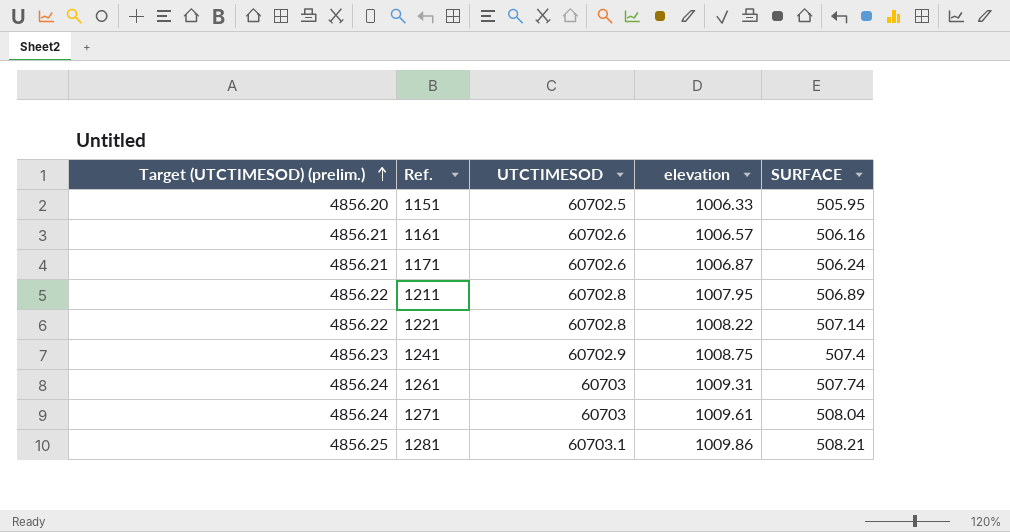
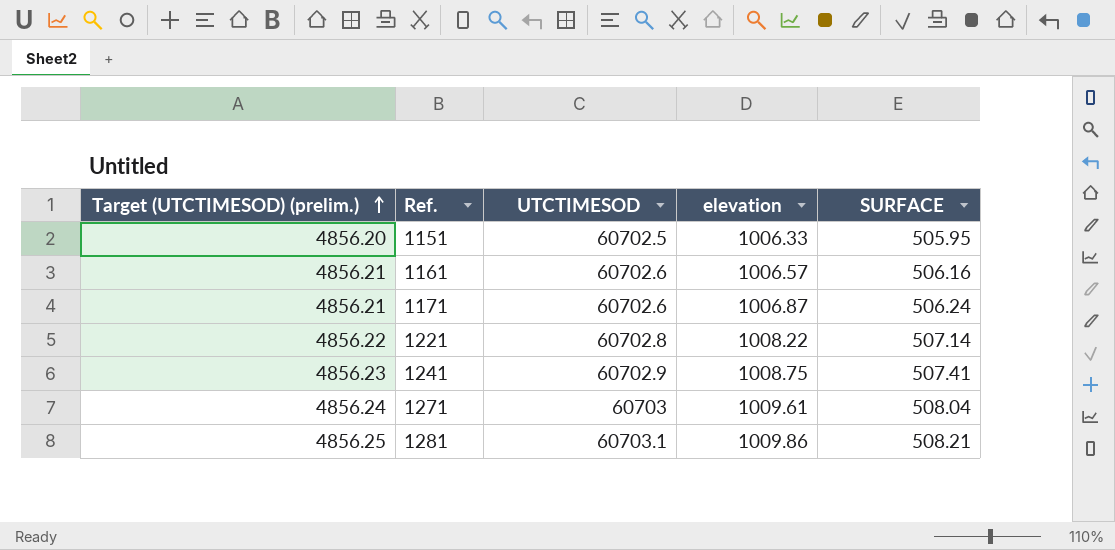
row 1211: 4856.22 | 60702.8 | 1007.95 | 506.89 -> none
row 1261: 4856.24 | 60703 | 1009.31 | 507.74 -> none
1241 | SURFACE: 507.4 -> 507.41

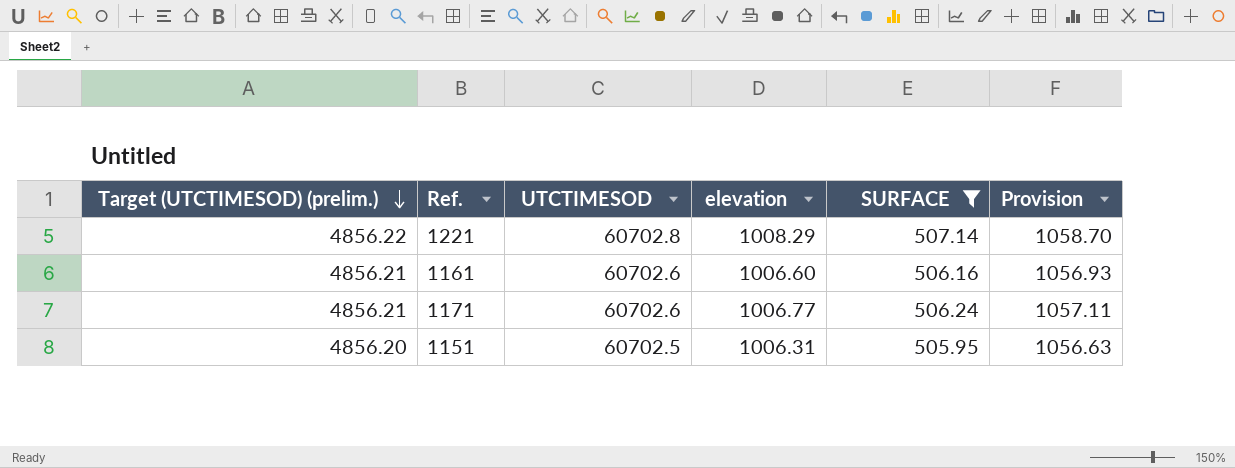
filter: none -> SURFACE <= 507.14
row order: Target (UTCTIMESOD) (prelim.) ascending -> Target (UTCTIMESOD) (prelim.) descending
column Provision | formula: none -> [elevation] * 1.05
1221 | elevation: 1008.22 -> 1008.29
1161 | elevation: 1006.57 -> 1006.60
1171 | elevation: 1006.87 -> 1006.77
1151 | elevation: 1006.33 -> 1006.31

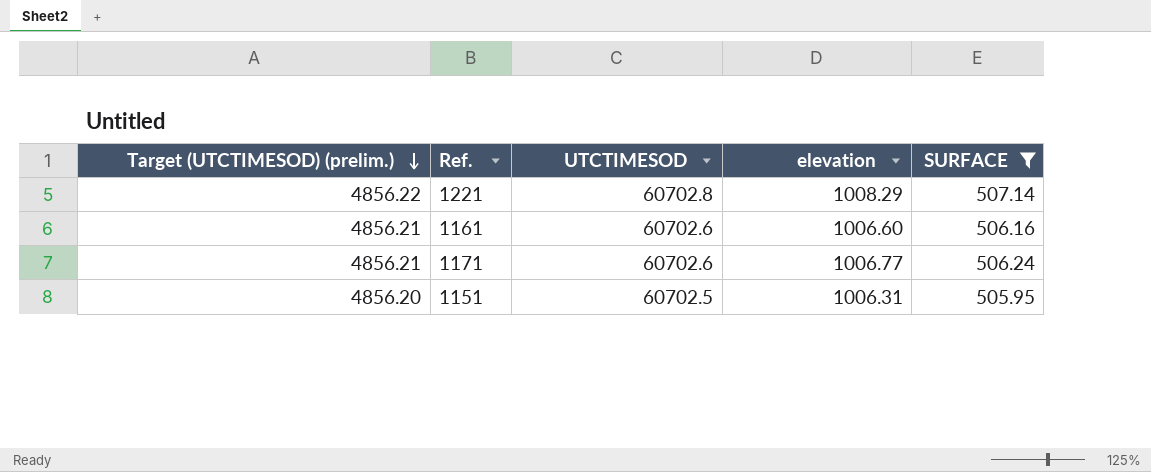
column Provision | formula: [elevation] * 1.05 -> none

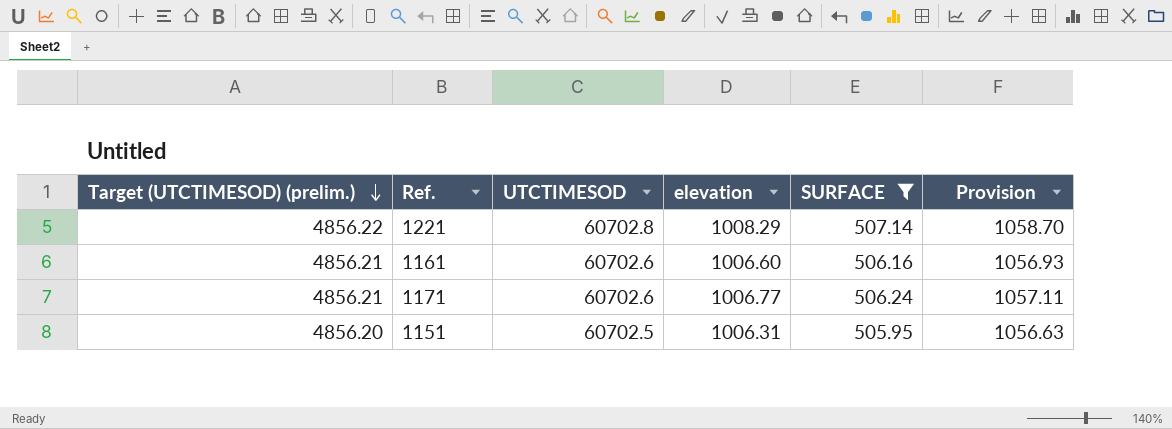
column Provision | formula: none -> [elevation] * 1.05

